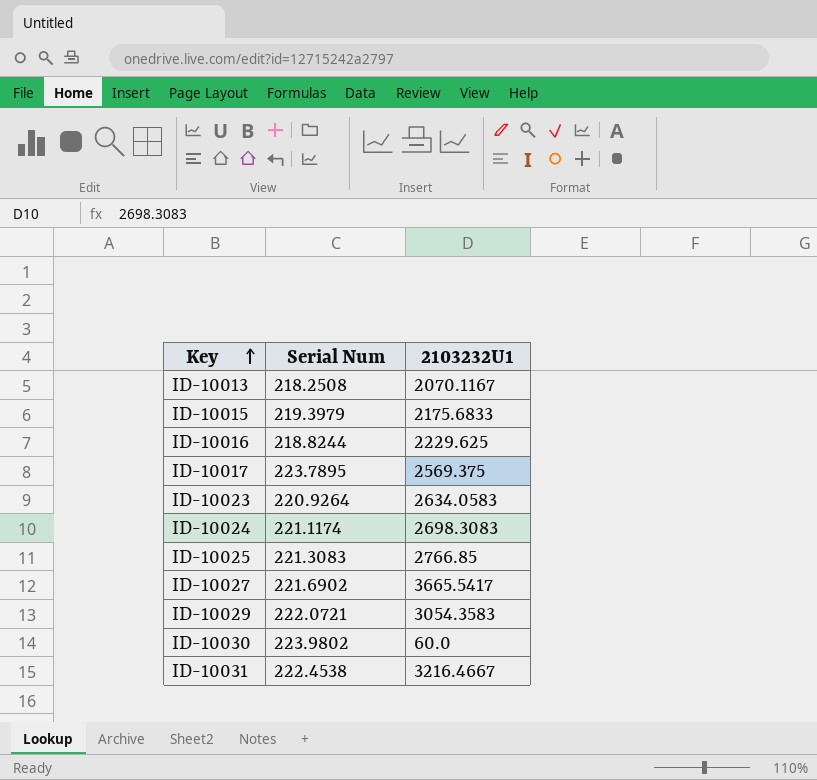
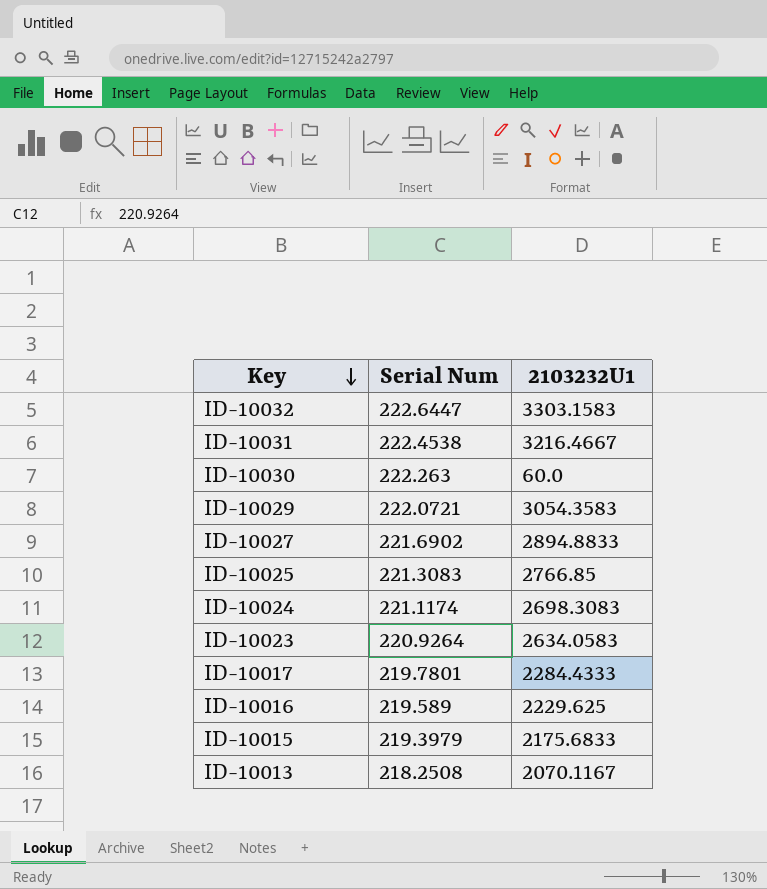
row order: Key ascending -> Key descending
row ID-10032: none -> 222.6447 | 3303.1583
ID-10030 | Serial Num: 223.9802 -> 222.263
ID-10027 | 2103232U1: 3665.5417 -> 2894.8833
ID-10017 | Serial Num: 223.7895 -> 219.7801
ID-10017 | 2103232U1: 2569.375 -> 2284.4333
ID-10016 | Serial Num: 218.8244 -> 219.589

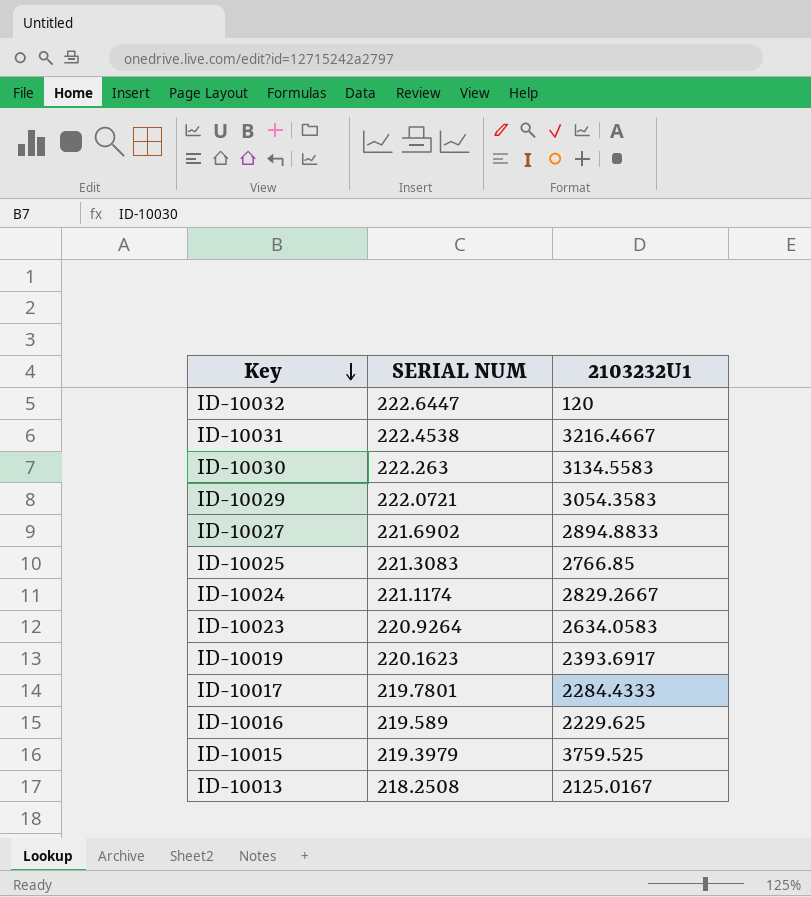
column name: Serial Num -> SERIAL NUM
ID-10032 | 2103232U1: 3303.1583 -> 120
ID-10030 | 2103232U1: 60.0 -> 3134.5583
ID-10024 | 2103232U1: 2698.3083 -> 2829.2667
row ID-10019: none -> 220.1623 | 2393.6917
ID-10015 | 2103232U1: 2175.6833 -> 3759.525
ID-10013 | 2103232U1: 2070.1167 -> 2125.0167

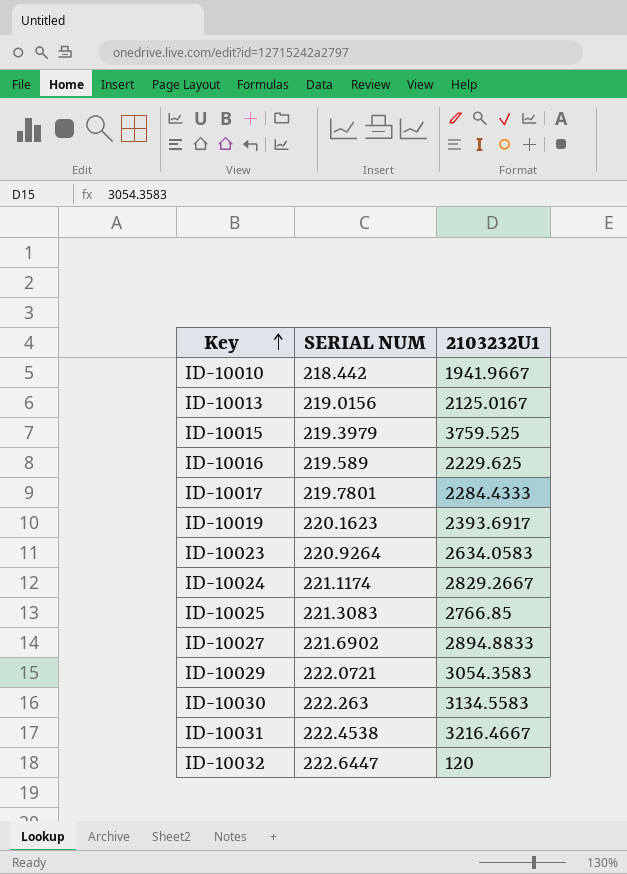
row order: Key descending -> Key ascending
row ID-10010: none -> 218.442 | 1941.9667
ID-10013 | SERIAL NUM: 218.2508 -> 219.0156

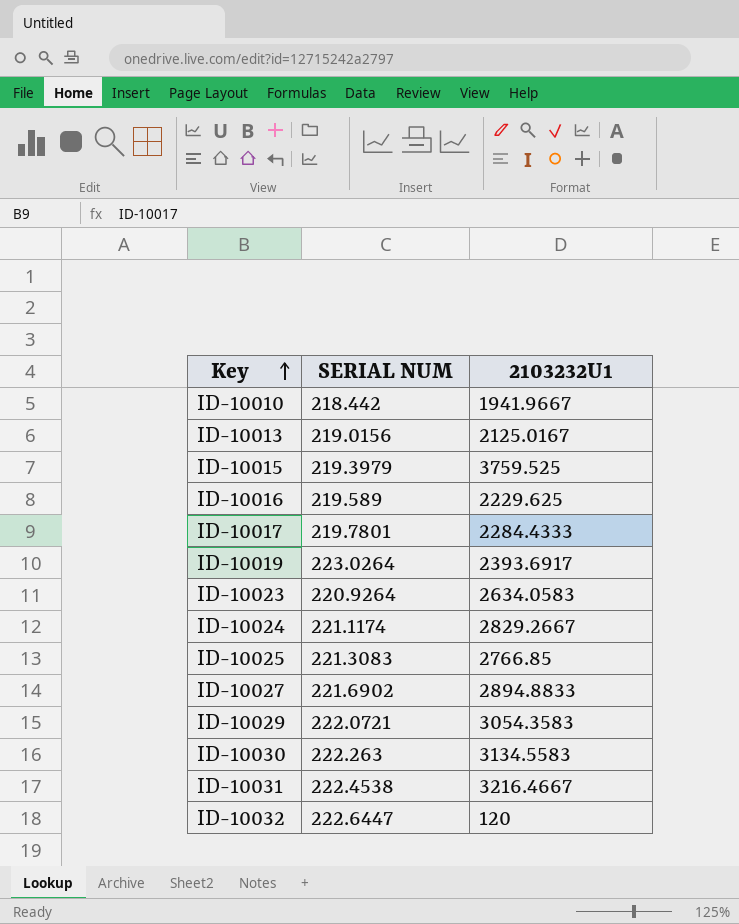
ID-10019 | SERIAL NUM: 220.1623 -> 223.0264

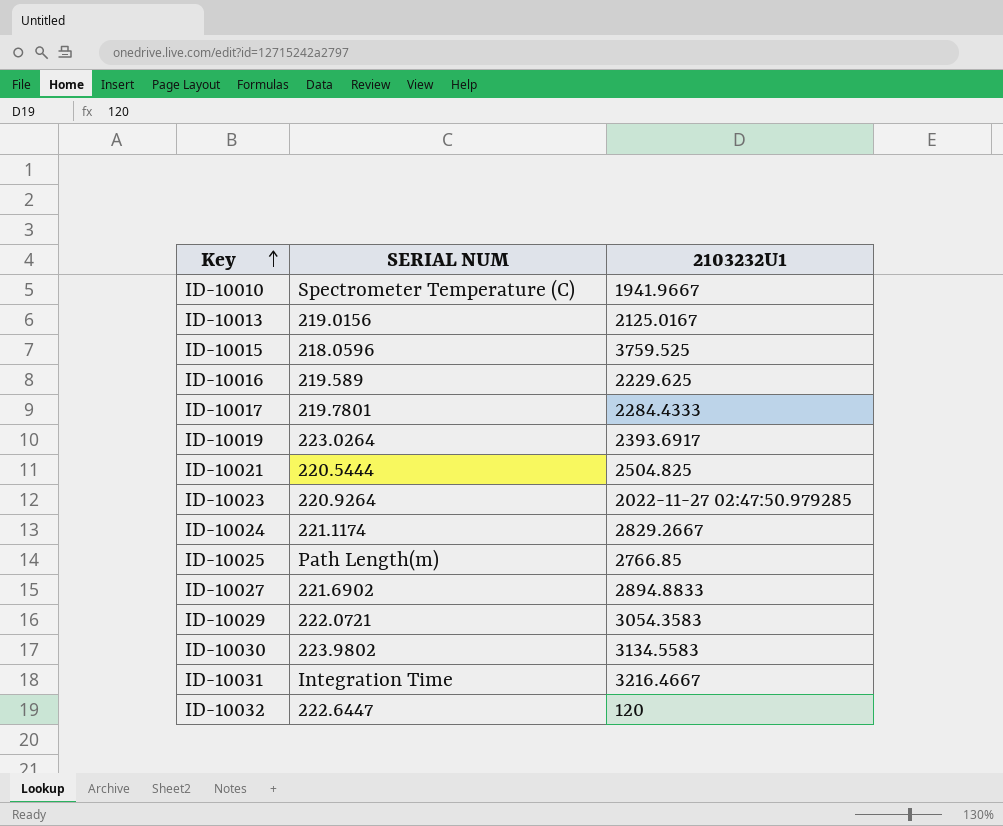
ID-10010 | SERIAL NUM: 218.442 -> Spectrometer Temperature (C)
ID-10015 | SERIAL NUM: 219.3979 -> 218.0596
row ID-10021: none -> 220.5444 | 2504.825
ID-10023 | 2103232U1: 2634.0583 -> 2022-11-27 02:47:50.979285
ID-10025 | SERIAL NUM: 221.3083 -> Path Length(m)
ID-10030 | SERIAL NUM: 222.263 -> 223.9802
ID-10031 | SERIAL NUM: 222.4538 -> Integration Time

